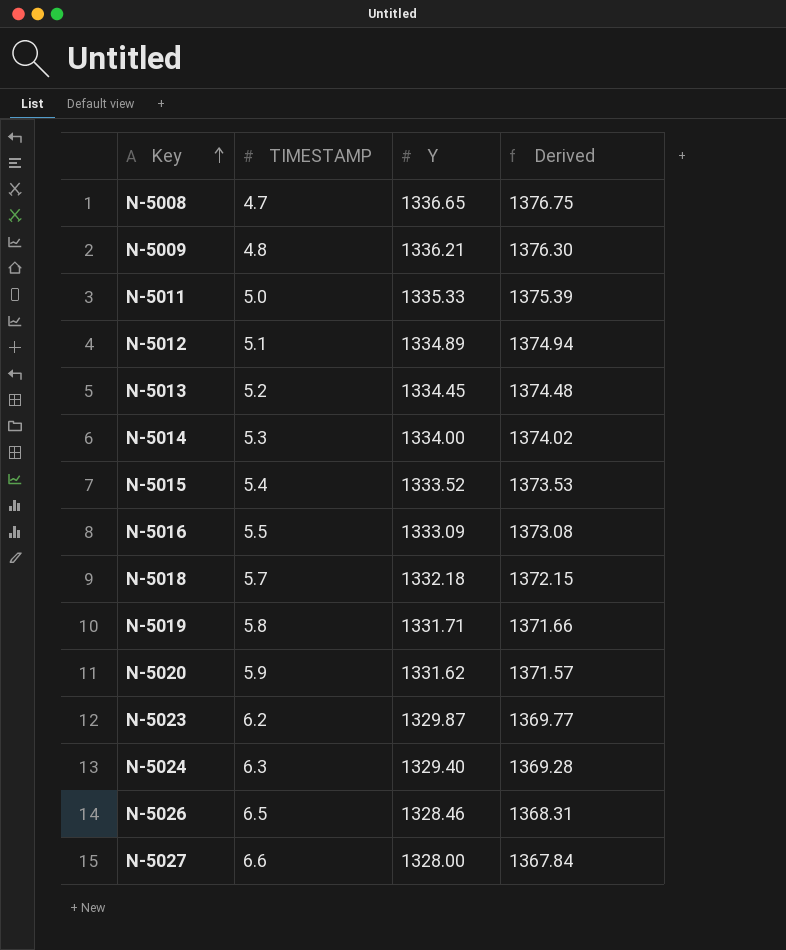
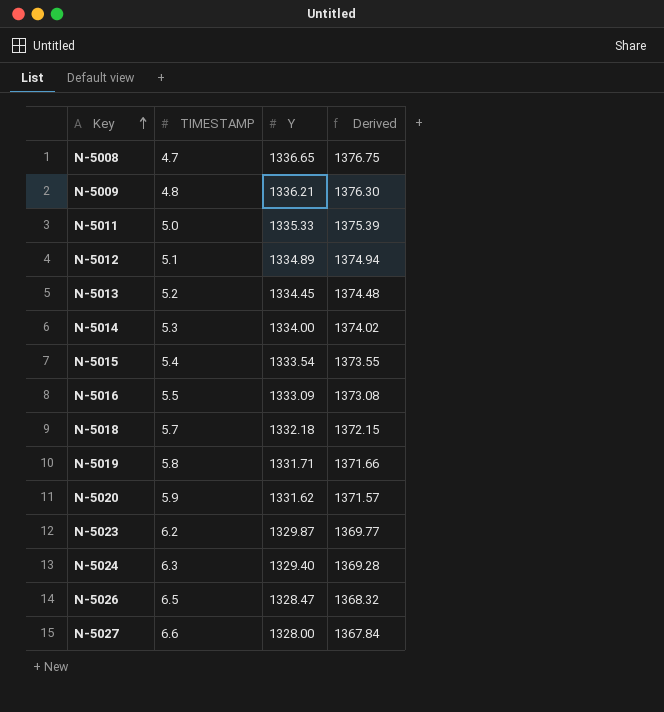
N-5015 | Y: 1333.52 -> 1333.54
N-5015 | Derived: 1373.53 -> 1373.55
N-5026 | Y: 1328.46 -> 1328.47
N-5026 | Derived: 1368.31 -> 1368.32

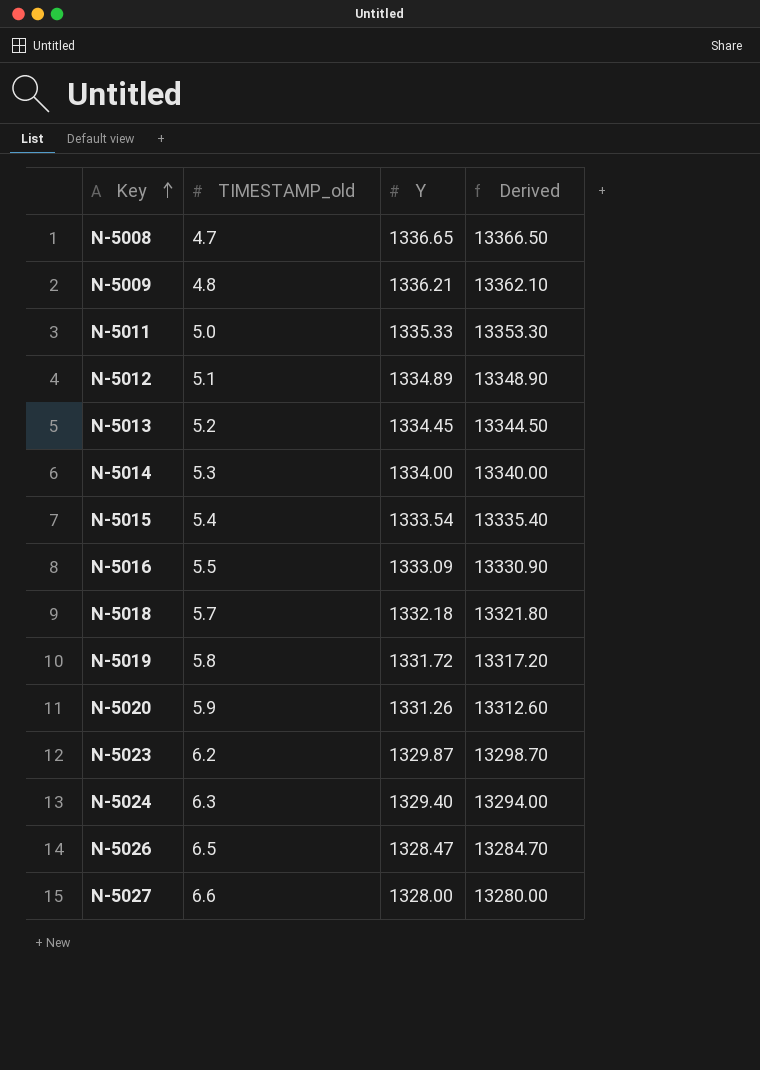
column name: TIMESTAMP -> TIMESTAMP_old
column Derived | formula: [Y] * 1.03 -> [Y] * 10
N-5019 | Y: 1331.71 -> 1331.72
N-5020 | Y: 1331.62 -> 1331.26

